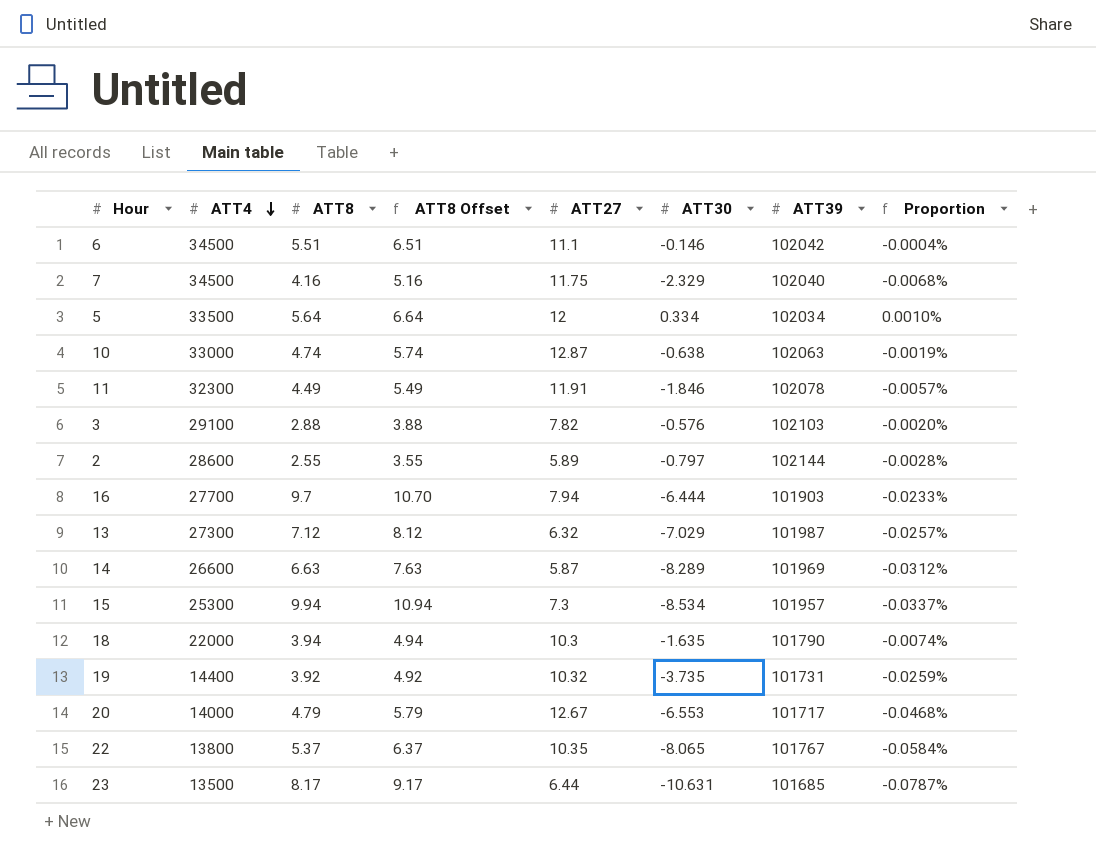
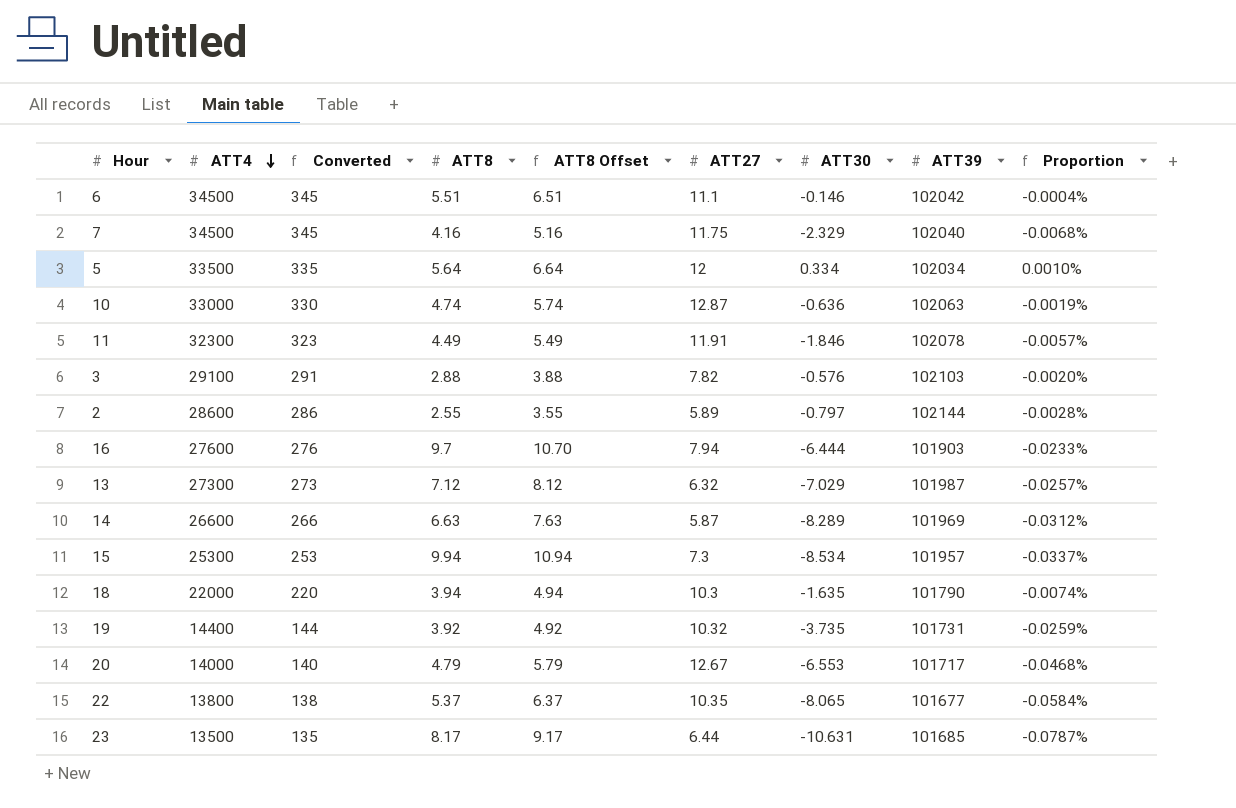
column Converted | formula: none -> [ATT4] * 0.01
10 | ATT30: -0.638 -> -0.636
16 | ATT4: 27700 -> 27600
22 | ATT39: 101767 -> 101677

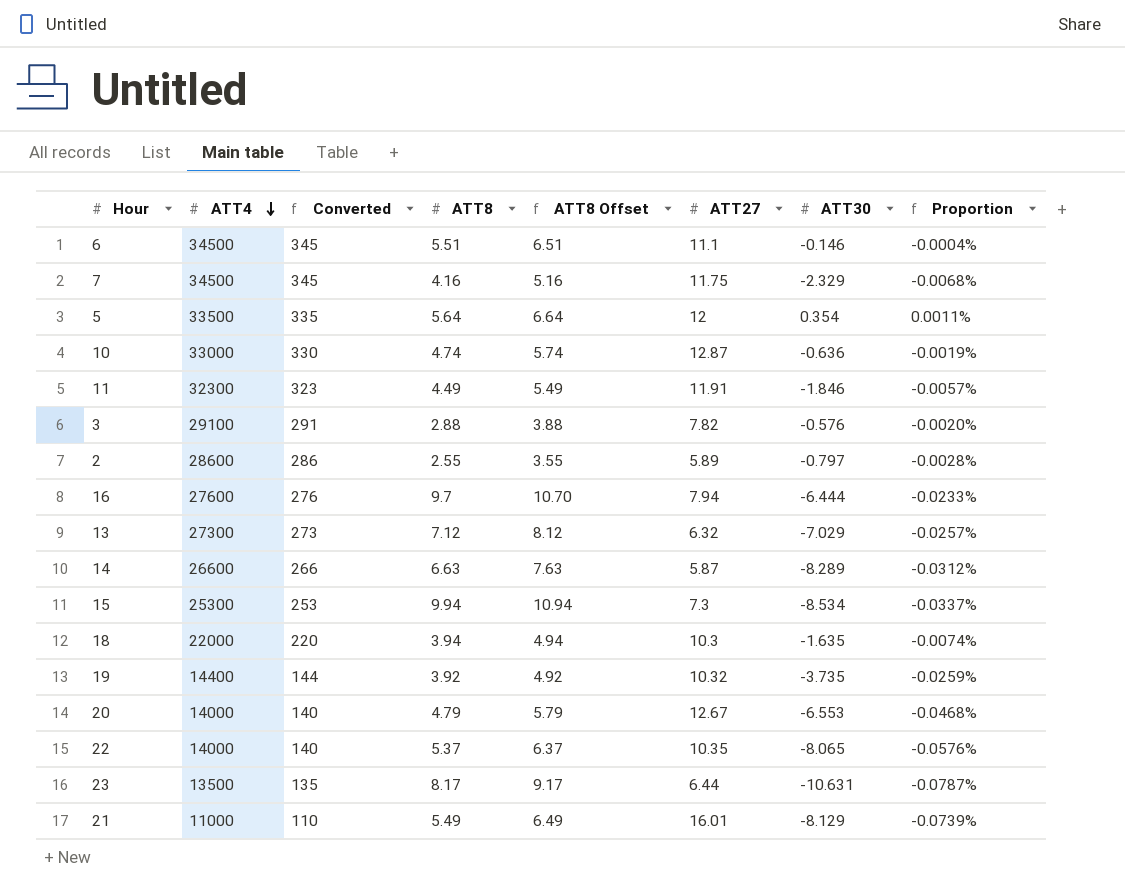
column ATT39 | position: 8 -> none
5 | ATT30: 0.334 -> 0.354
5 | Proportion: 0.0010% -> 0.0011%
22 | ATT4: 13800 -> 14000
22 | Converted: 138 -> 140
22 | Proportion: -0.0584% -> -0.0576%
row 21: none -> 11000 | 110 | 5.49 | 6.49 | 16.01 | -8.129 | -0.0739%

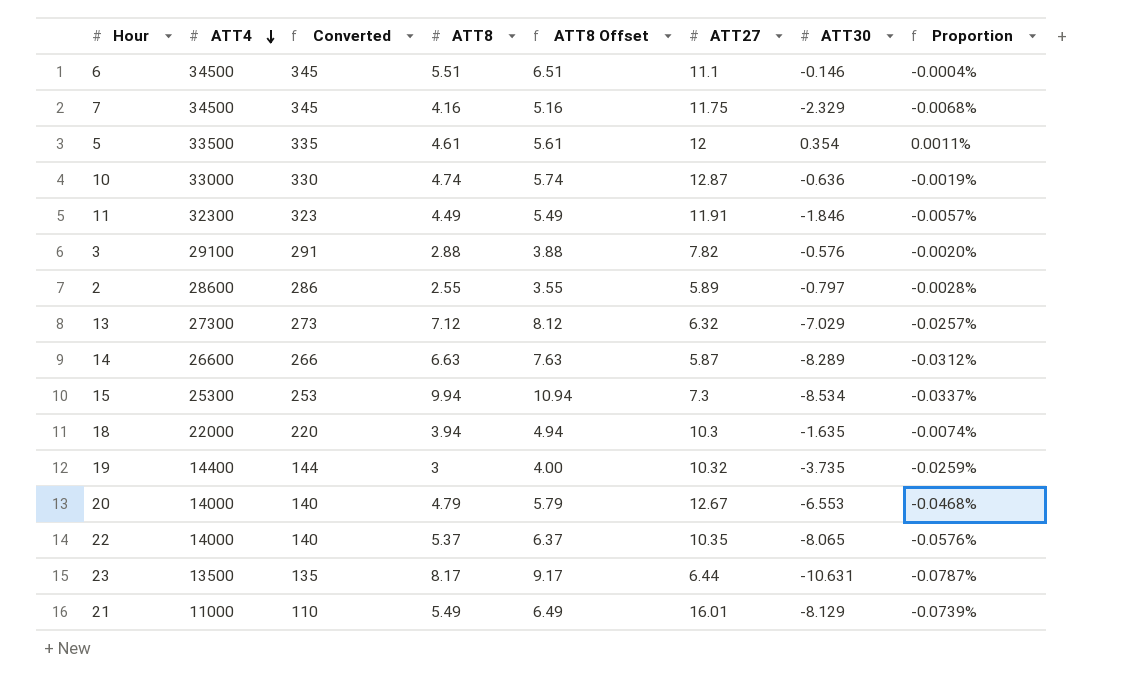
row 16: 27600 | 276 | 9.7 | 10.70 | 7.94 | -6.444 | -0.0233% -> none
5 | ATT8: 5.64 -> 4.61
5 | ATT8 Offset: 6.64 -> 5.61
19 | ATT8: 3.92 -> 3
19 | ATT8 Offset: 4.92 -> 4.00

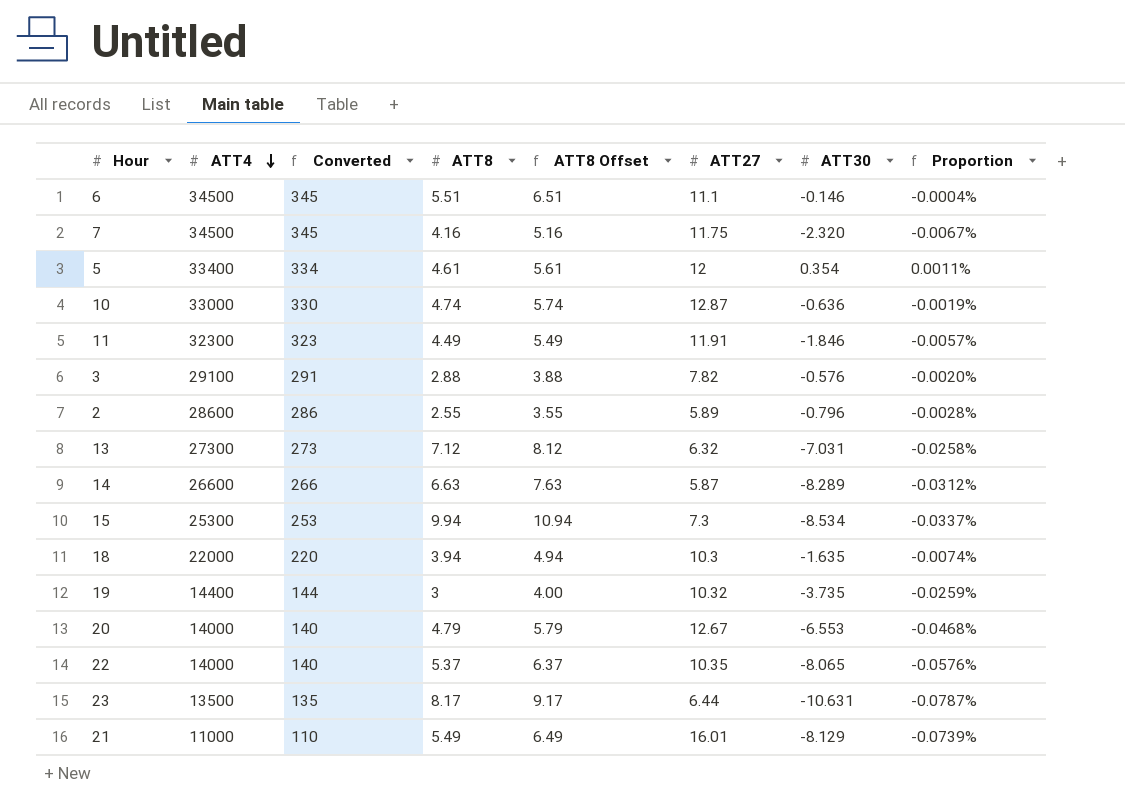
7 | ATT30: -2.329 -> -2.320
7 | Proportion: -0.0068% -> -0.0067%
5 | ATT4: 33500 -> 33400
5 | Converted: 335 -> 334
2 | ATT30: -0.797 -> -0.796
13 | ATT30: -7.029 -> -7.031
13 | Proportion: -0.0257% -> -0.0258%

